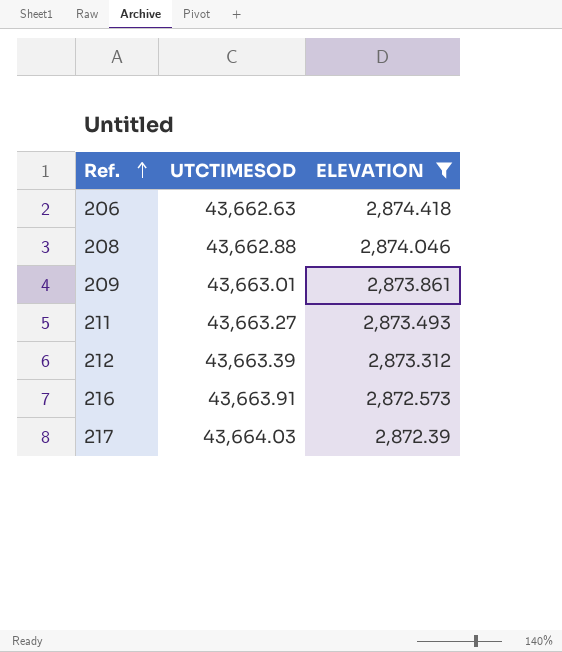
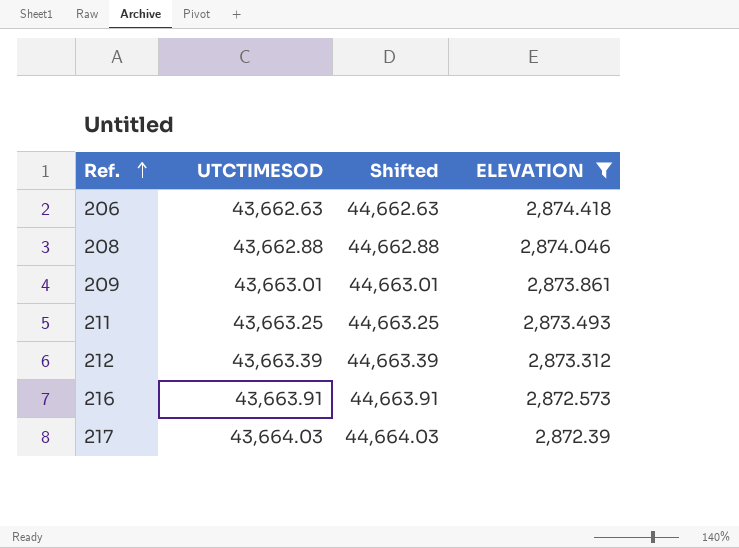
column Shifted | formula: none -> [UTCTIMESOD] + 1000
211 | UTCTIMESOD: 43,663.27 -> 43,663.25

